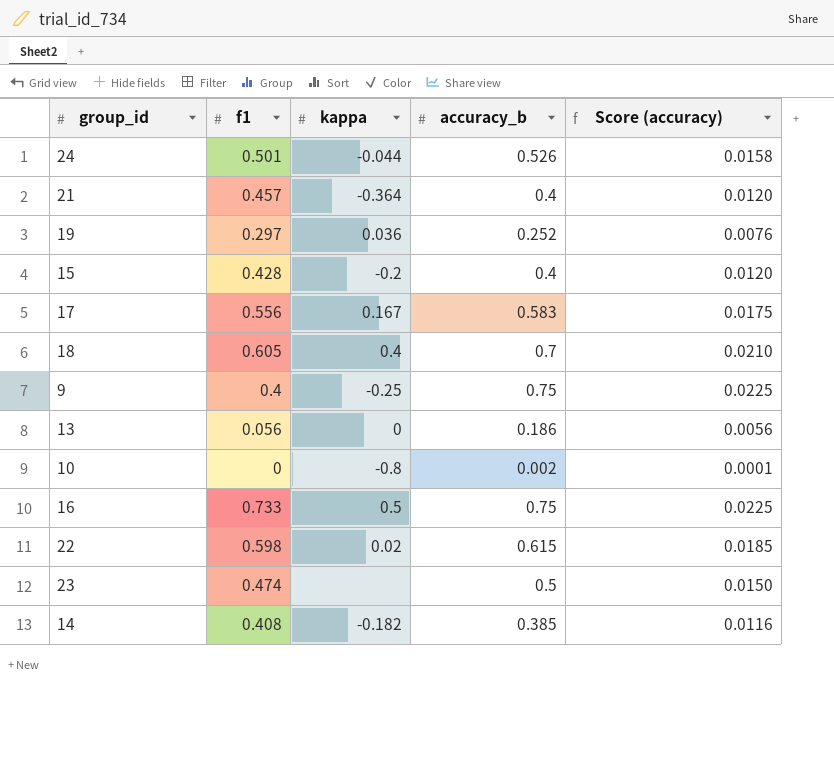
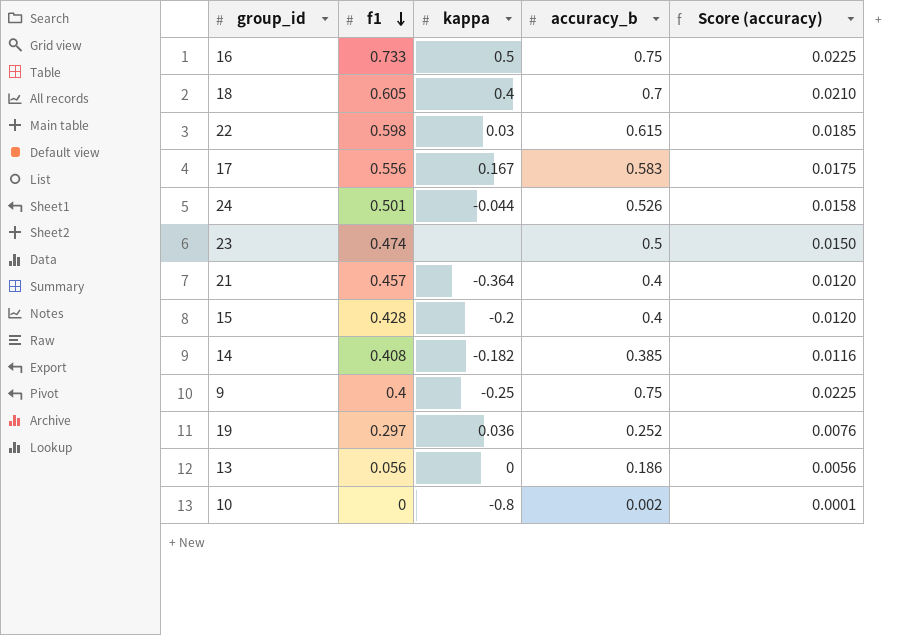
row order: none -> f1 descending
22 | kappa: 0.02 -> 0.03

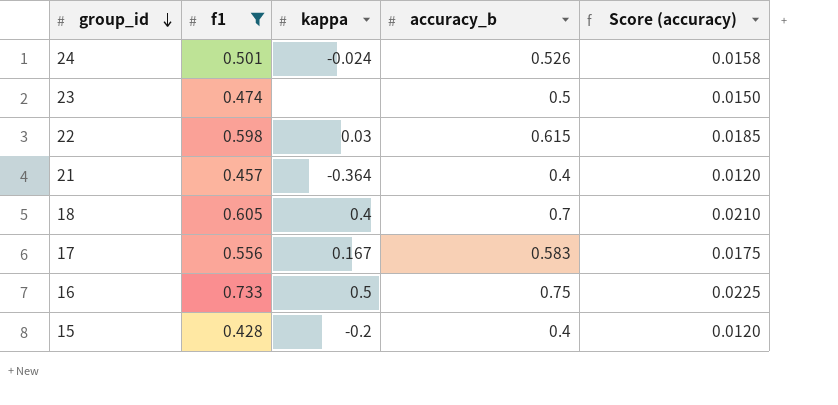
filter: none -> f1 >= 0.428
row order: f1 descending -> group_id descending
24 | kappa: -0.044 -> -0.024

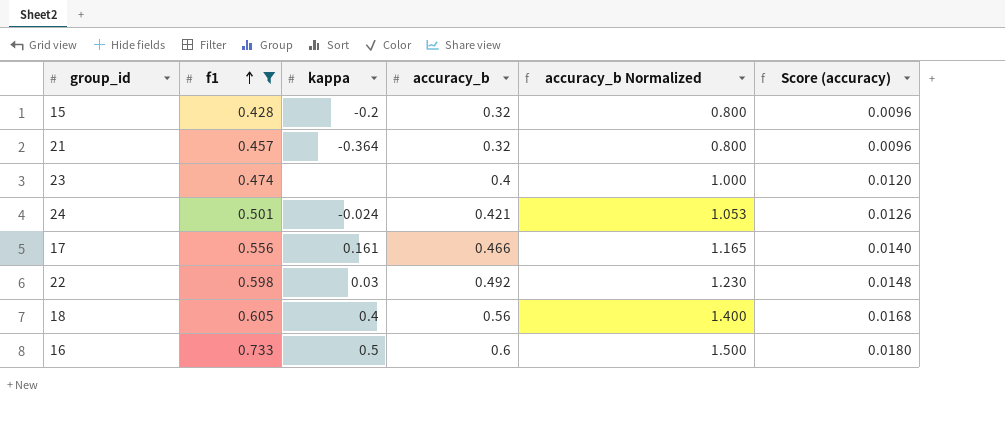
row order: group_id descending -> f1 ascending
column accuracy_b Normalized | formula: none -> [accuracy_b] * 2.5
15 | accuracy_b: 0.4 -> 0.32
15 | Score (accuracy): 0.0120 -> 0.0096
21 | accuracy_b: 0.4 -> 0.32
21 | Score (accuracy): 0.0120 -> 0.0096
23 | accuracy_b: 0.5 -> 0.4
23 | Score (accuracy): 0.0150 -> 0.0120
24 | accuracy_b: 0.526 -> 0.421
24 | Score (accuracy): 0.0158 -> 0.0126
17 | kappa: 0.167 -> 0.161
17 | accuracy_b: 0.583 -> 0.466
17 | Score (accuracy): 0.0175 -> 0.0140
22 | accuracy_b: 0.615 -> 0.492
22 | Score (accuracy): 0.0185 -> 0.0148
18 | accuracy_b: 0.7 -> 0.56
18 | Score (accuracy): 0.0210 -> 0.0168
16 | accuracy_b: 0.75 -> 0.6
16 | Score (accuracy): 0.0225 -> 0.0180

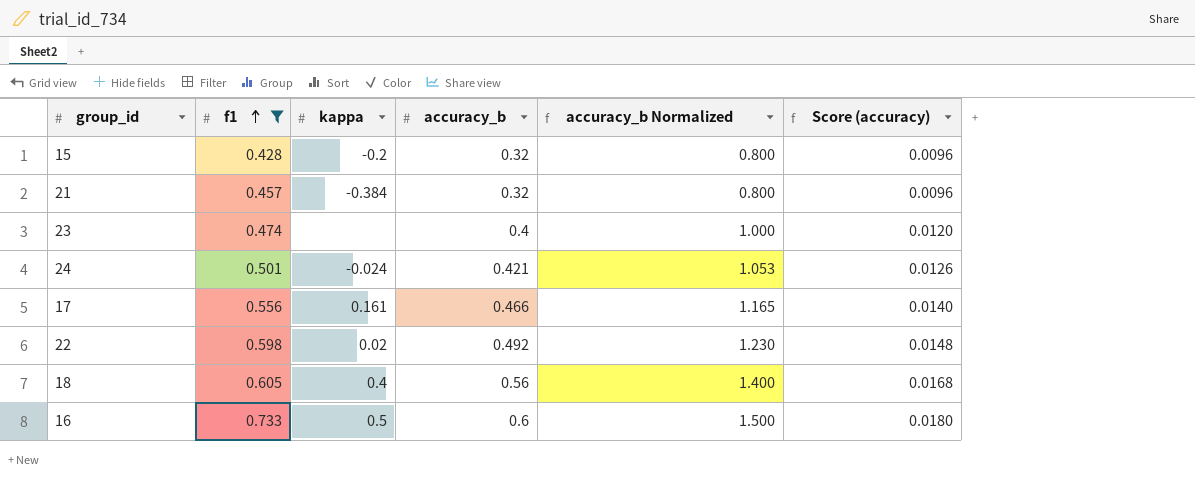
21 | kappa: -0.364 -> -0.384
22 | kappa: 0.03 -> 0.02

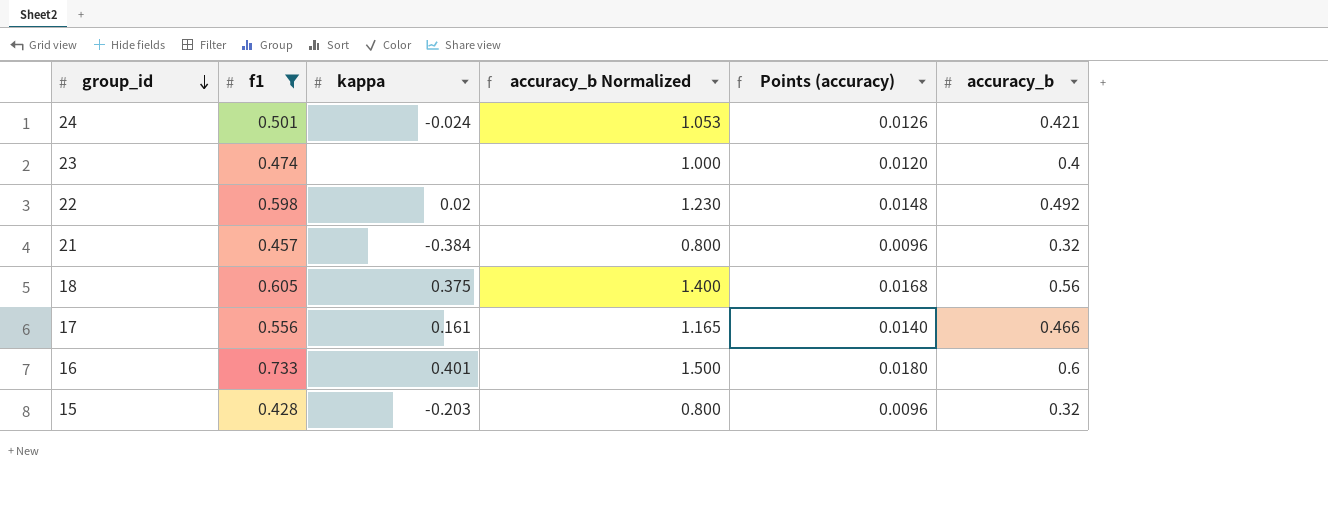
row order: f1 ascending -> group_id descending
column name: Score (accuracy) -> Points (accuracy)
column accuracy_b | position: 4 -> 6
18 | kappa: 0.4 -> 0.375
16 | kappa: 0.5 -> 0.401
15 | kappa: -0.2 -> -0.203

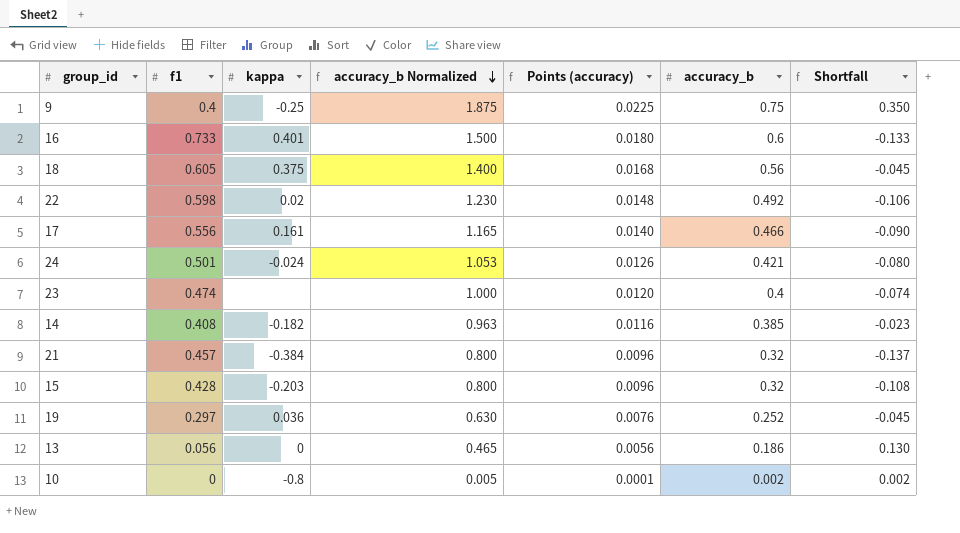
filter: f1 >= 0.428 -> none
row order: group_id descending -> accuracy_b Normalized descending
column Shortfall | formula: none -> [accuracy_b] - [f1]

